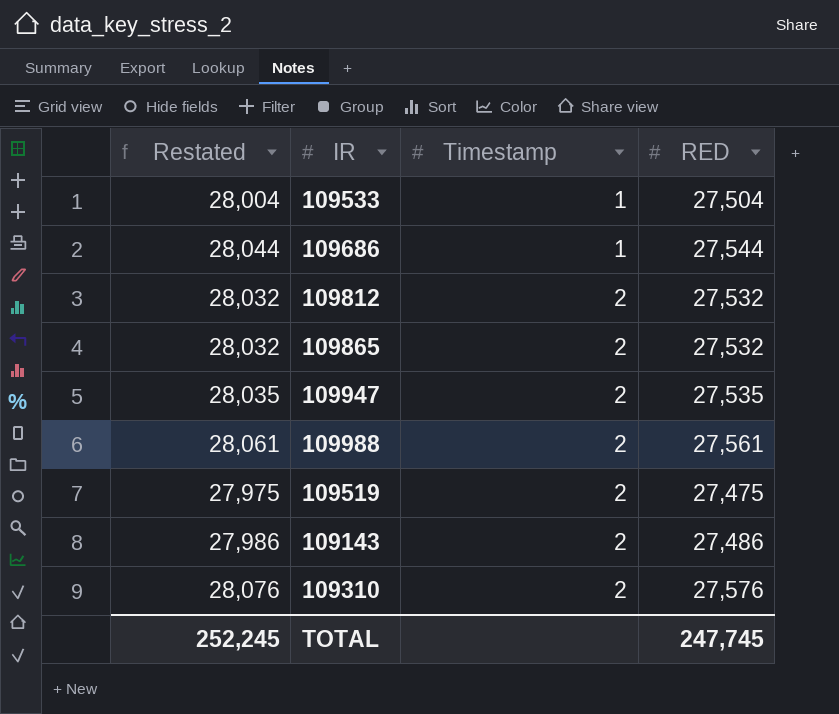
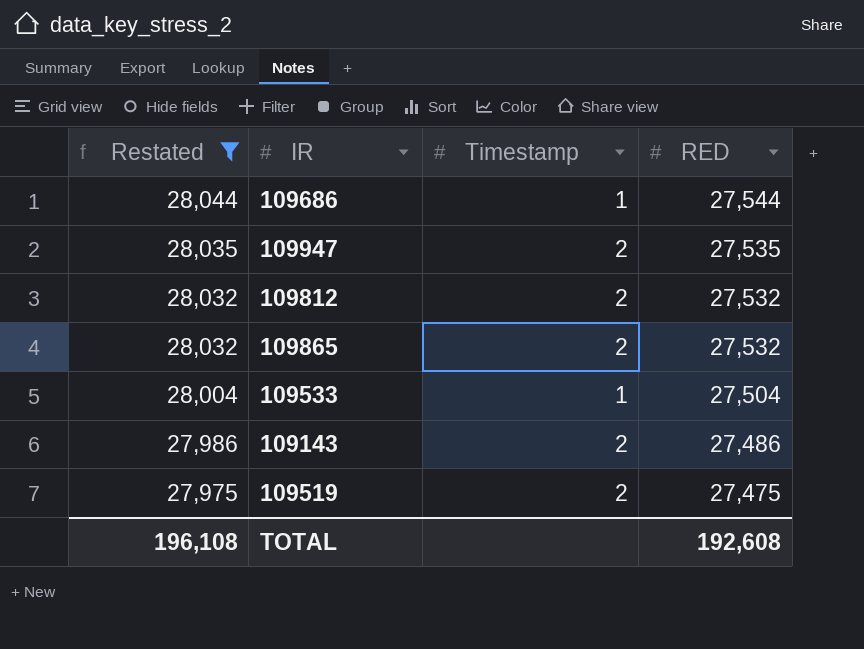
filter: none -> Restated <= 28,044
row order: Timestamp ascending -> Restated descending
TOTAL | Restated: 252,245 -> 196,108
TOTAL | RED: 247,745 -> 192,608

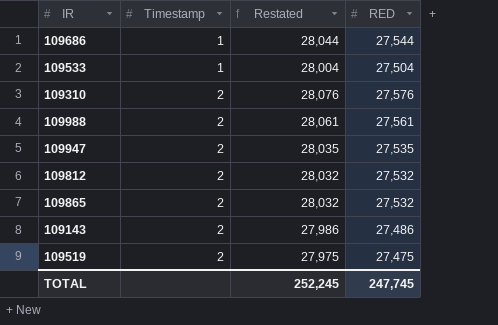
filter: Restated <= 28,044 -> none
row order: Restated descending -> Timestamp ascending
column Restated | position: 1 -> 3
TOTAL | Restated: 196,108 -> 252,245
TOTAL | RED: 192,608 -> 247,745

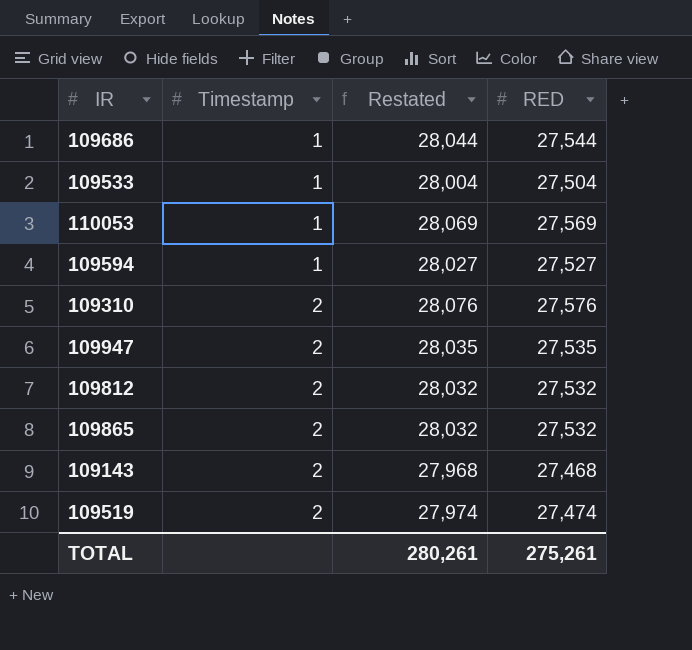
row 109988: 2 | 28,061 | 27,561 -> none
row 110053: none -> 1 | 28,069 | 27,569
row 109594: none -> 1 | 28,027 | 27,527
109143 | Restated: 27,986 -> 27,968
109143 | RED: 27,486 -> 27,468
109519 | Restated: 27,975 -> 27,974
109519 | RED: 27,475 -> 27,474
TOTAL | Restated: 252,245 -> 280,261
TOTAL | RED: 247,745 -> 275,261

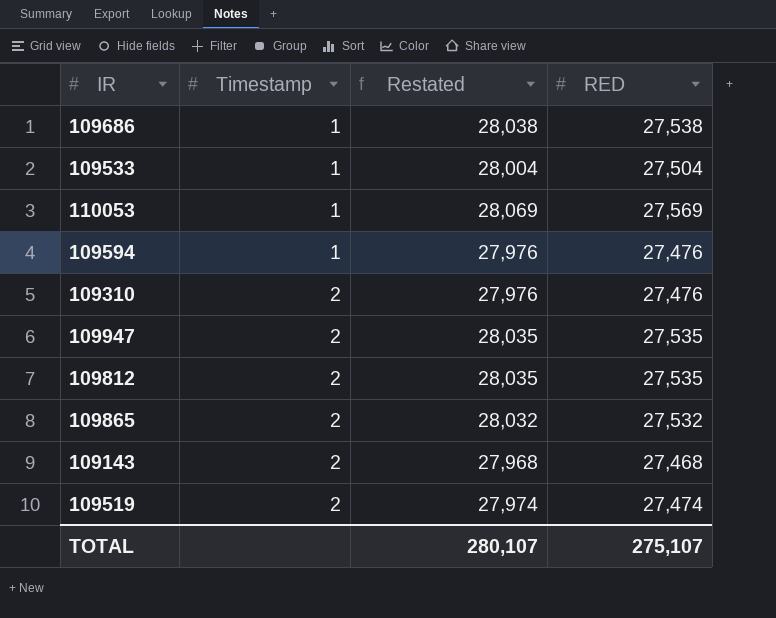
109686 | Restated: 28,044 -> 28,038
109686 | RED: 27,544 -> 27,538
109594 | Restated: 28,027 -> 27,976
109594 | RED: 27,527 -> 27,476
109310 | Restated: 28,076 -> 27,976
109310 | RED: 27,576 -> 27,476
109812 | Restated: 28,032 -> 28,035
109812 | RED: 27,532 -> 27,535
TOTAL | Restated: 280,261 -> 280,107
TOTAL | RED: 275,261 -> 275,107

